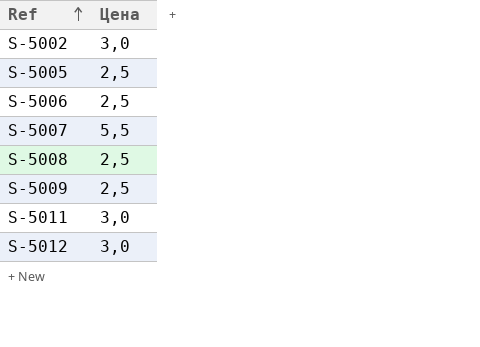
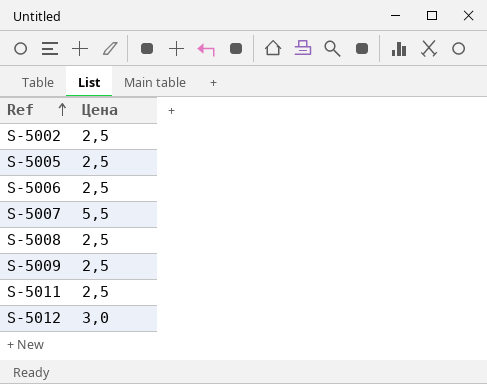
S-5002 | Цена: 3,0 -> 2,5
S-5011 | Цена: 3,0 -> 2,5

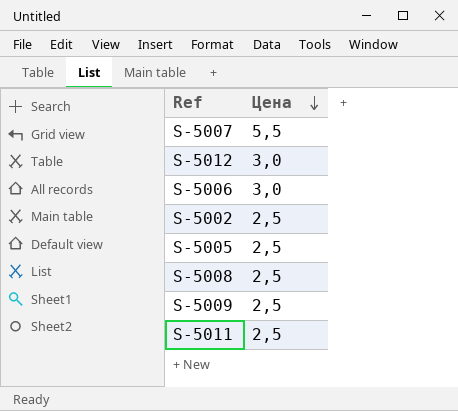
row order: Ref ascending -> Цена descending
S-5006 | Цена: 2,5 -> 3,0

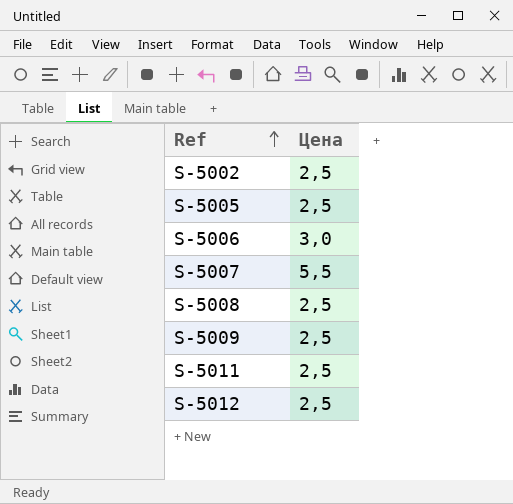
row order: Цена descending -> Ref ascending
S-5012 | Цена: 3,0 -> 2,5

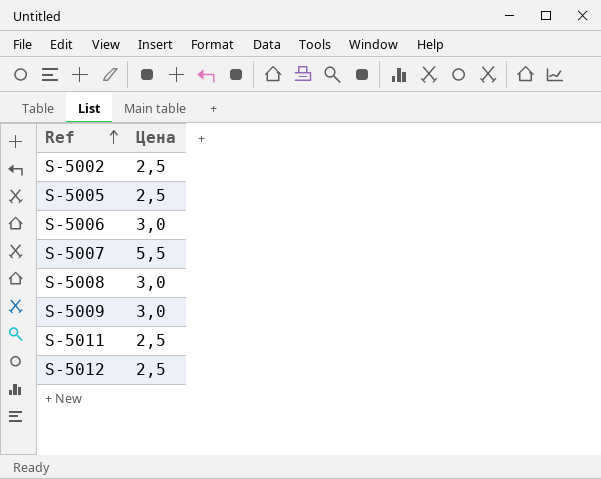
S-5008 | Цена: 2,5 -> 3,0
S-5009 | Цена: 2,5 -> 3,0

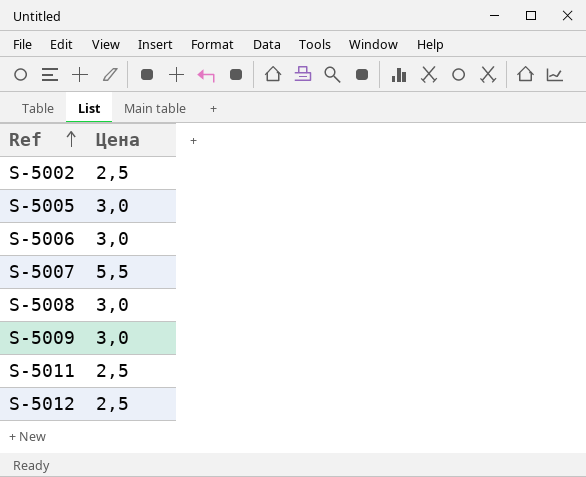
S-5005 | Цена: 2,5 -> 3,0

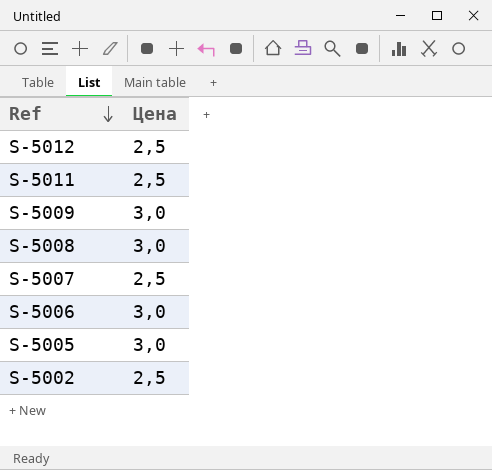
row order: Ref ascending -> Ref descending
S-5007 | Цена: 5,5 -> 2,5

